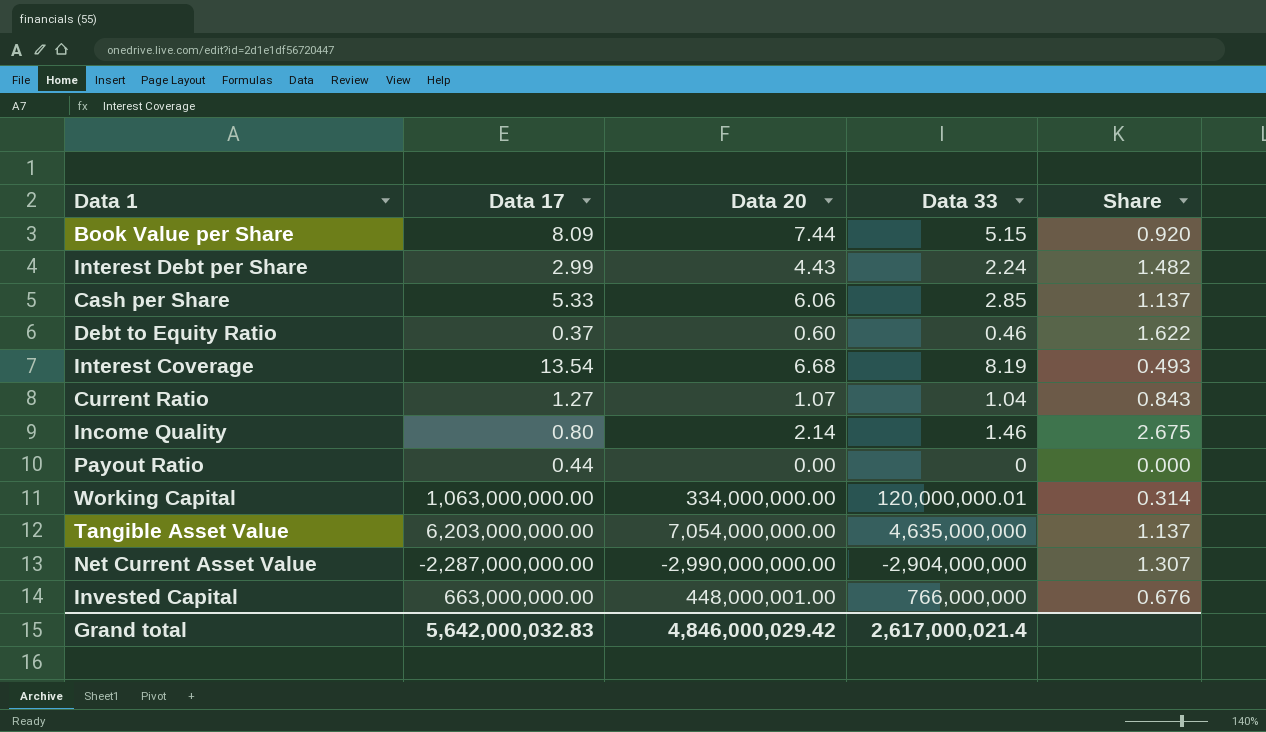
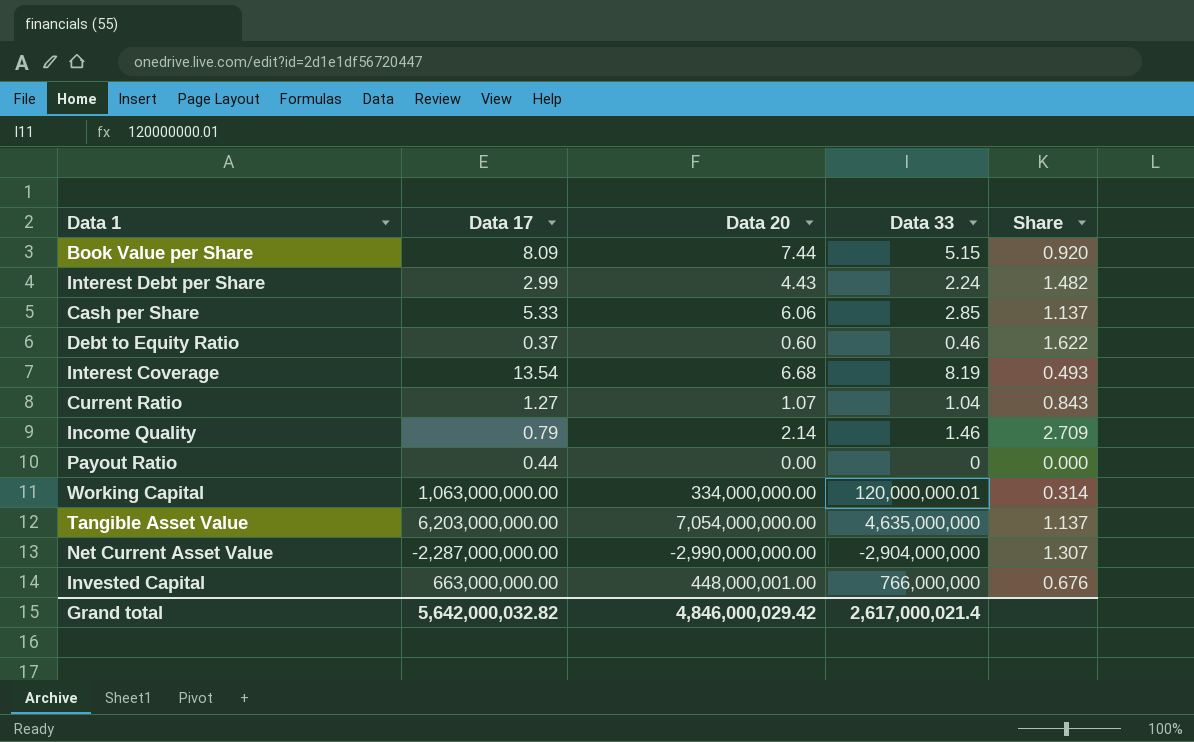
Income Quality | Data 17: 0.80 -> 0.79
Income Quality | Share: 2.675 -> 2.709
Grand total | Data 17: 5,642,000,032.83 -> 5,642,000,032.82

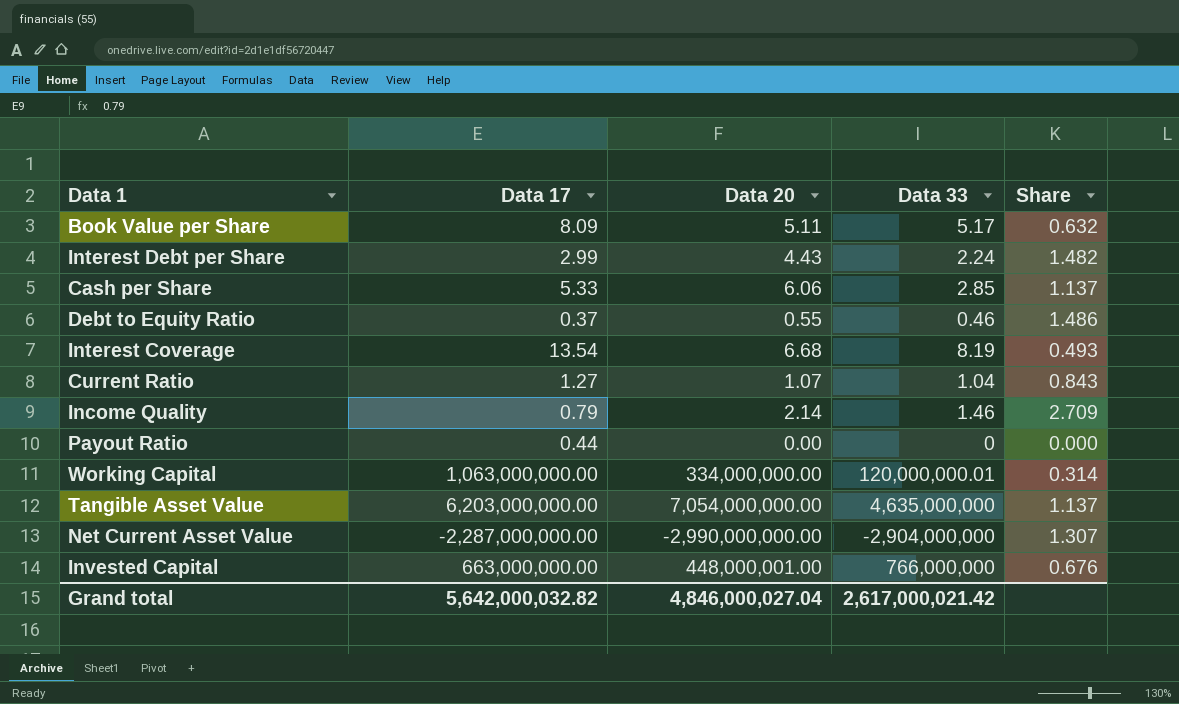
Book Value per Share | Data 20: 7.44 -> 5.11
Book Value per Share | Data 33: 5.15 -> 5.17
Book Value per Share | Share: 0.920 -> 0.632
Debt to Equity Ratio | Data 20: 0.60 -> 0.55
Debt to Equity Ratio | Share: 1.622 -> 1.486
Grand total | Data 20: 4,846,000,029.42 -> 4,846,000,027.04
Grand total | Data 33: 2,617,000,021.4 -> 2,617,000,021.42

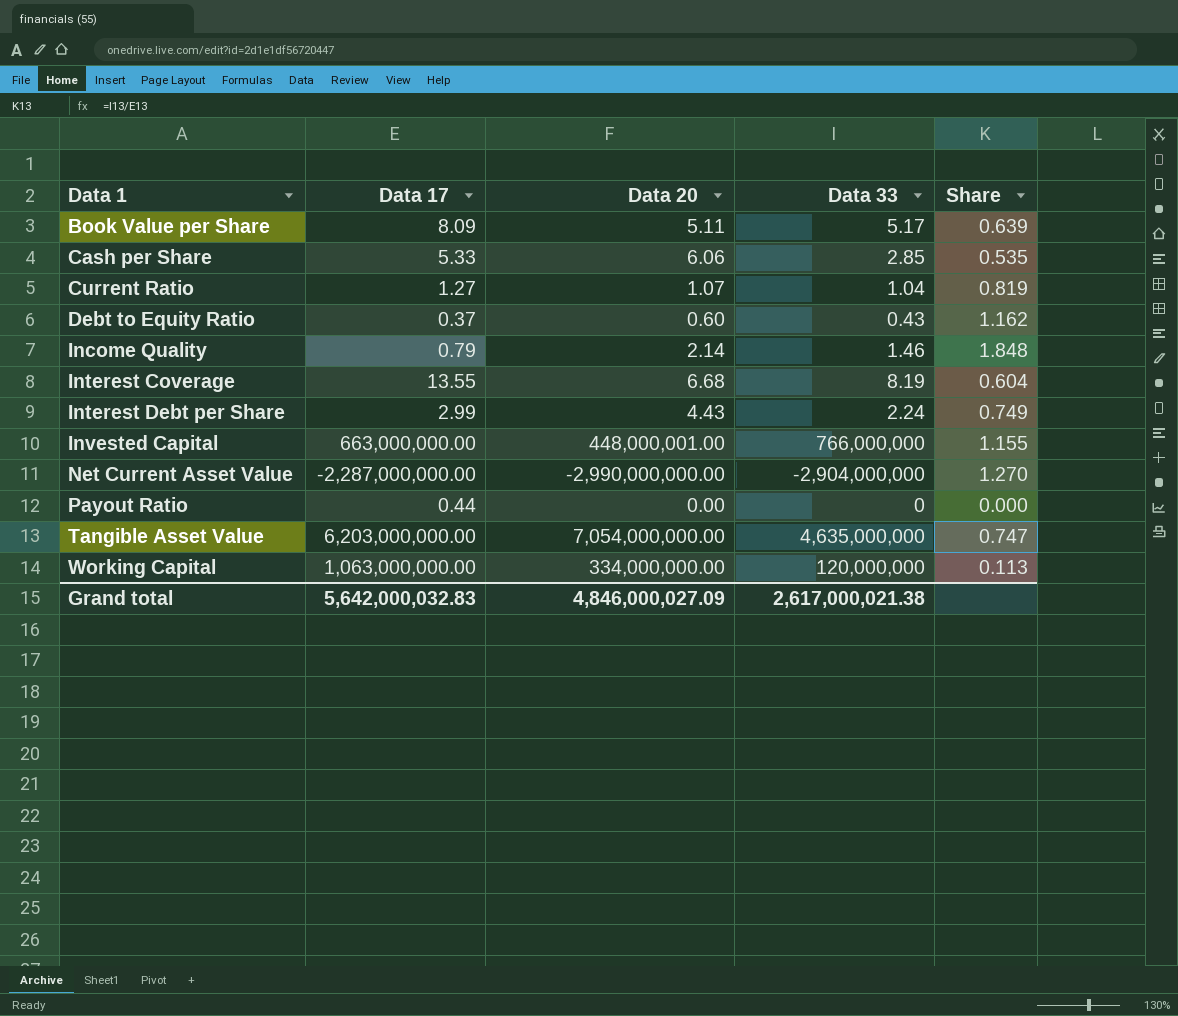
row order: none -> Data 1 ascending
column Share | formula: [Data 20] / [Data 17] -> [Data 33] / [Data 17]
Debt to Equity Ratio | Data 20: 0.55 -> 0.60
Debt to Equity Ratio | Data 33: 0.46 -> 0.43
Interest Coverage | Data 17: 13.54 -> 13.55
Working Capital | Data 33: 120,000,000.01 -> 120,000,000
Grand total | Data 17: 5,642,000,032.82 -> 5,642,000,032.83
Grand total | Data 20: 4,846,000,027.04 -> 4,846,000,027.09
Grand total | Data 33: 2,617,000,021.42 -> 2,617,000,021.38

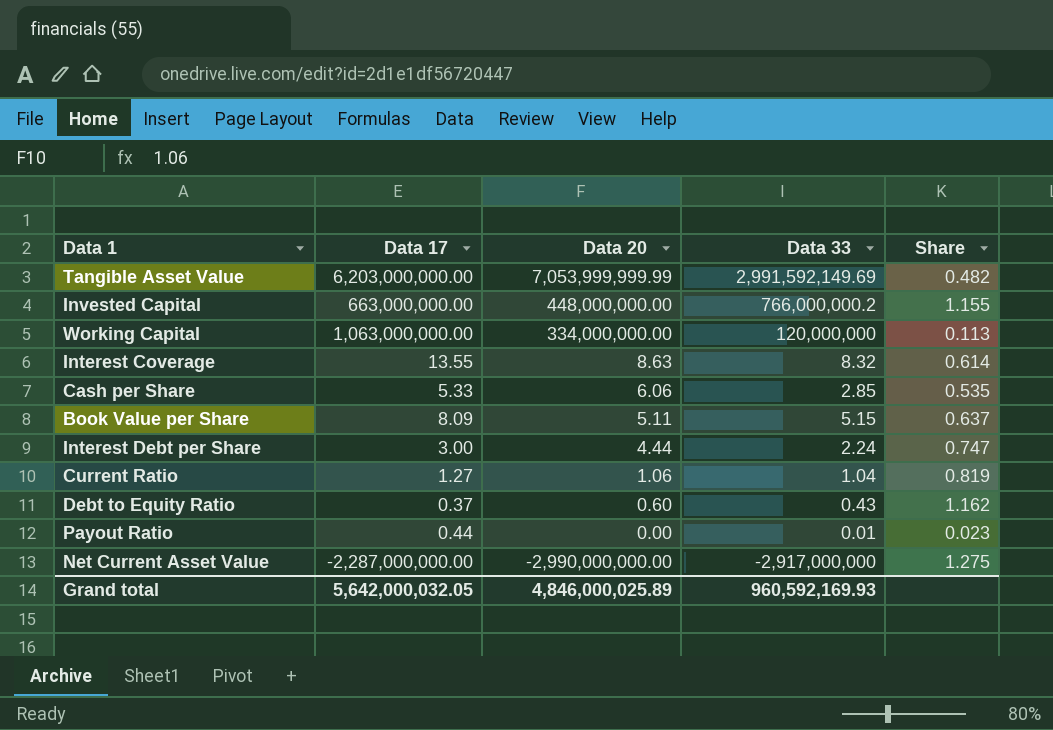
row order: Data 1 ascending -> Data 20 descending
row Income Quality: 0.79 | 2.14 | 1.46 | 1.848 -> none
Tangible Asset Value | Data 20: 7,054,000,000.00 -> 7,053,999,999.99
Tangible Asset Value | Data 33: 4,635,000,000 -> 2,991,592,149.69
Tangible Asset Value | Share: 0.747 -> 0.482
Invested Capital | Data 20: 448,000,001.00 -> 448,000,000.00
Invested Capital | Data 33: 766,000,000 -> 766,000,000.2
Interest Coverage | Data 20: 6.68 -> 8.63
Interest Coverage | Data 33: 8.19 -> 8.32
Interest Coverage | Share: 0.604 -> 0.614
Book Value per Share | Data 33: 5.17 -> 5.15
Book Value per Share | Share: 0.639 -> 0.637
Interest Debt per Share | Data 17: 2.99 -> 3.00
Interest Debt per Share | Data 20: 4.43 -> 4.44
Interest Debt per Share | Share: 0.749 -> 0.747
Current Ratio | Data 20: 1.07 -> 1.06
Payout Ratio | Data 33: 0 -> 0.01
Payout Ratio | Share: 0.000 -> 0.023
Net Current Asset Value | Data 33: -2,904,000,000 -> -2,917,000,000
Net Current Asset Value | Share: 1.270 -> 1.275
Grand total | Data 17: 5,642,000,032.83 -> 5,642,000,032.05
Grand total | Data 20: 4,846,000,027.09 -> 4,846,000,025.89
Grand total | Data 33: 2,617,000,021.38 -> 960,592,169.93

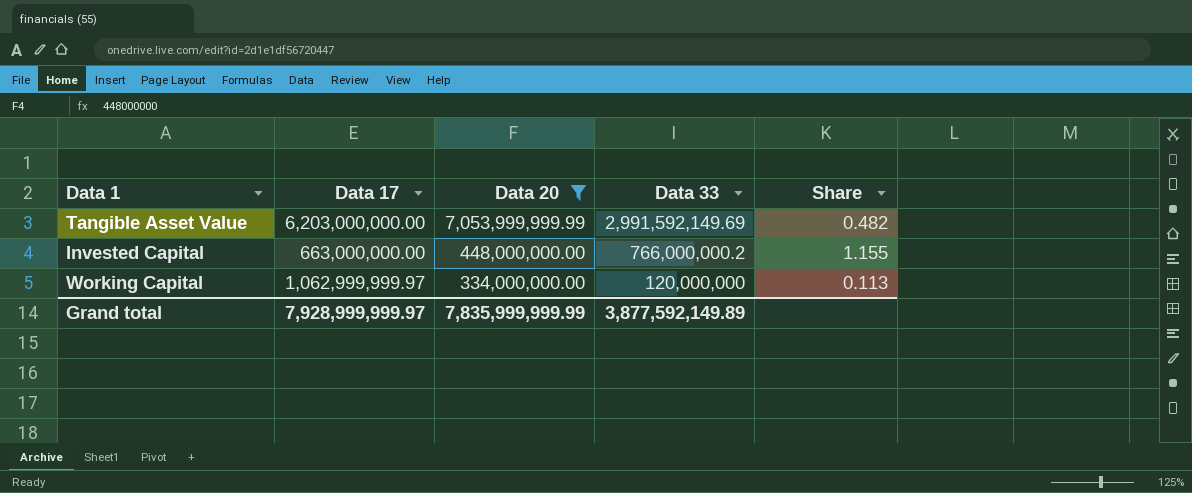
filter: none -> Data 20 >= 334,000,000.00
Working Capital | Data 17: 1,063,000,000.00 -> 1,062,999,999.97
Grand total | Data 17: 5,642,000,032.05 -> 7,928,999,999.97
Grand total | Data 20: 4,846,000,025.89 -> 7,835,999,999.99
Grand total | Data 33: 960,592,169.93 -> 3,877,592,149.89

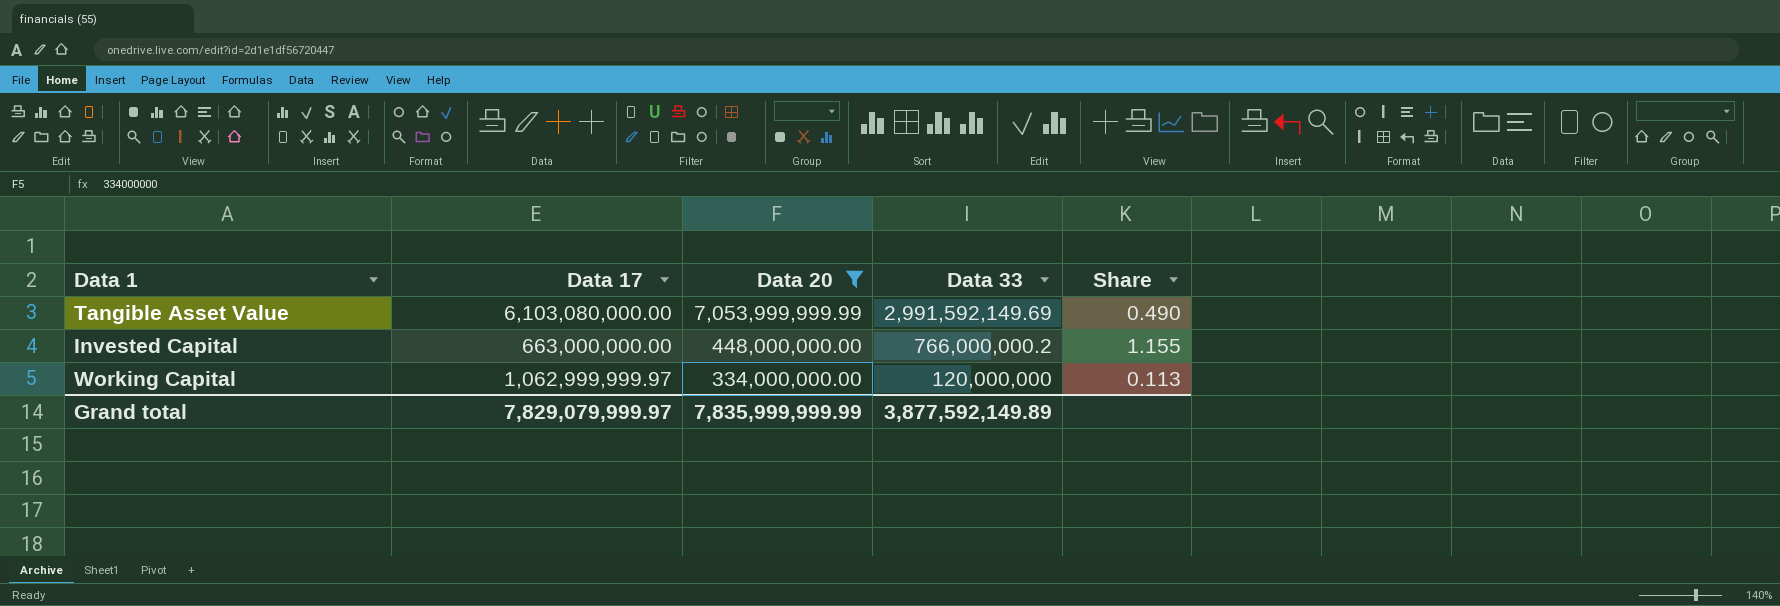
Tangible Asset Value | Data 17: 6,203,000,000.00 -> 6,103,080,000.00
Tangible Asset Value | Share: 0.482 -> 0.490
Grand total | Data 17: 7,928,999,999.97 -> 7,829,079,999.97

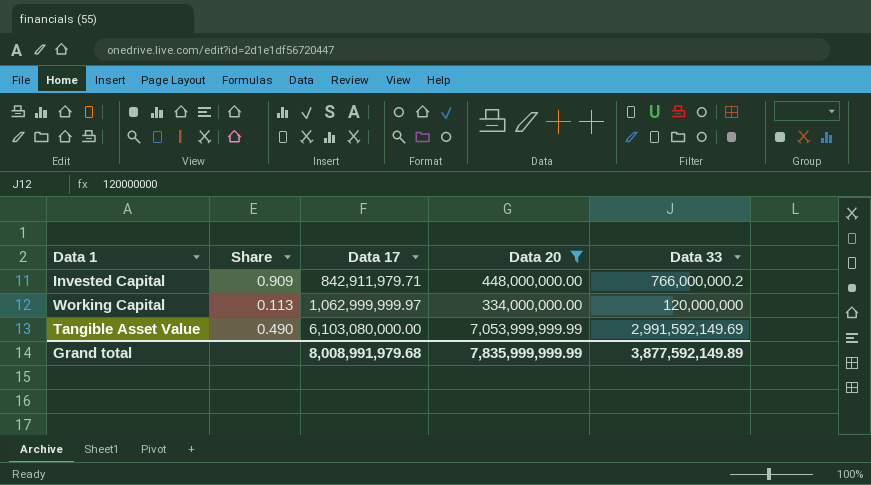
row order: Data 20 descending -> Data 17 ascending
column Share | position: 5 -> 2
Invested Capital | Share: 1.155 -> 0.909
Invested Capital | Data 17: 663,000,000.00 -> 842,911,979.71
Grand total | Data 17: 7,829,079,999.97 -> 8,008,991,979.68

